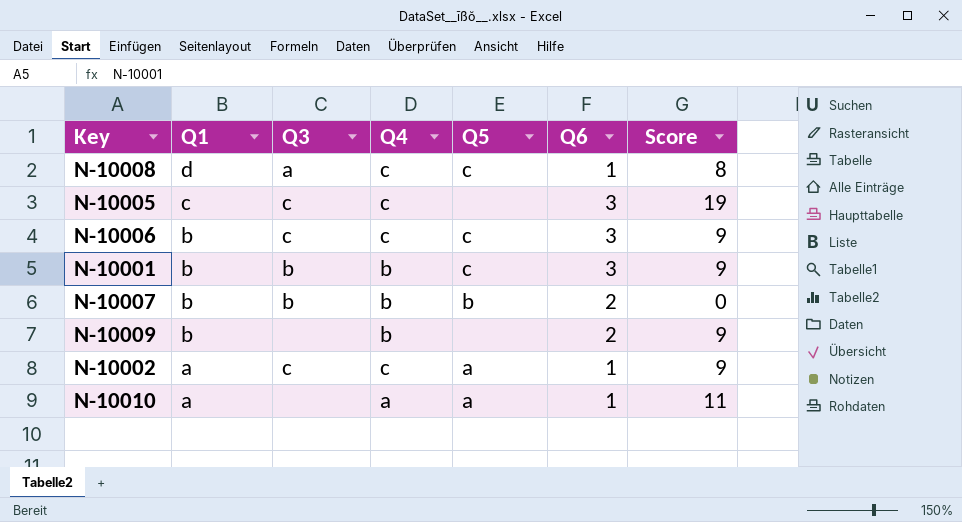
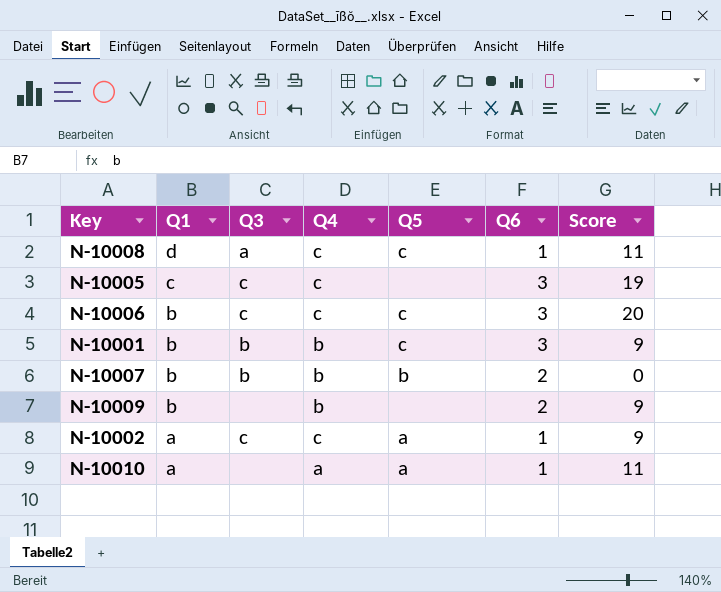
N-10008 | Score: 8 -> 11
N-10006 | Score: 9 -> 20

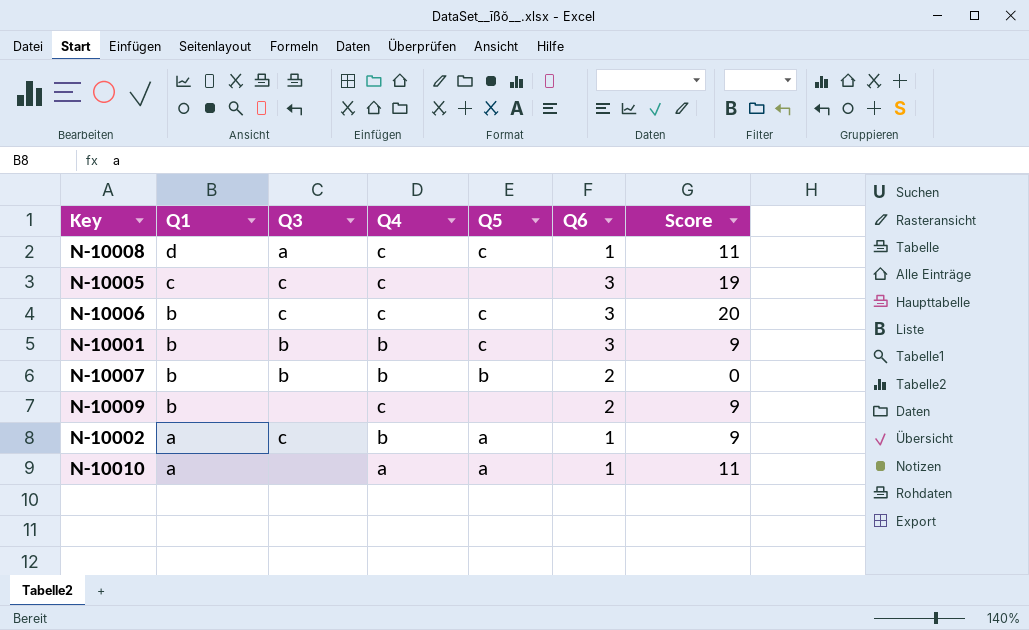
N-10009 | Q4: b -> c
N-10002 | Q4: c -> b

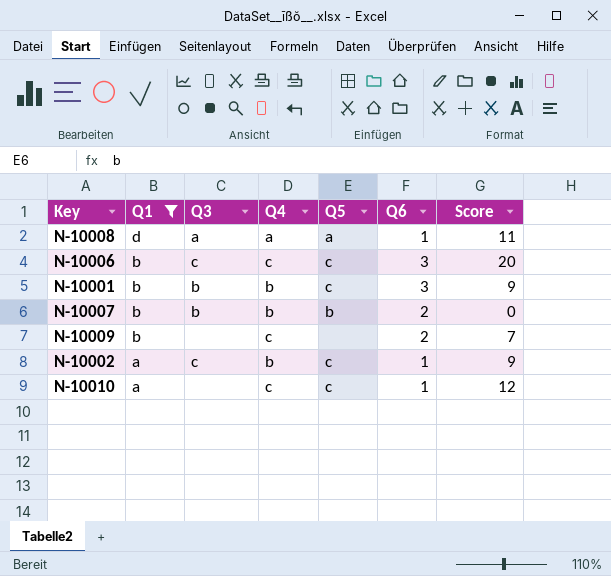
filter: none -> Q1 != c
N-10008 | Q4: c -> a
N-10008 | Q5: c -> a
N-10009 | Score: 9 -> 7
N-10002 | Q5: a -> c
N-10010 | Q4: a -> c
N-10010 | Q5: a -> c
N-10010 | Score: 11 -> 12

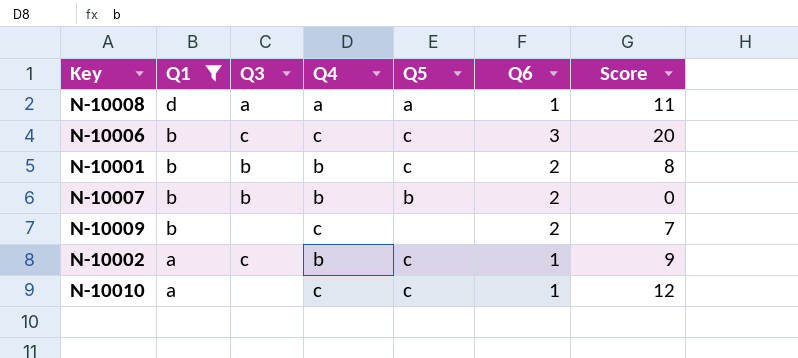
N-10001 | Q6: 3 -> 2
N-10001 | Score: 9 -> 8

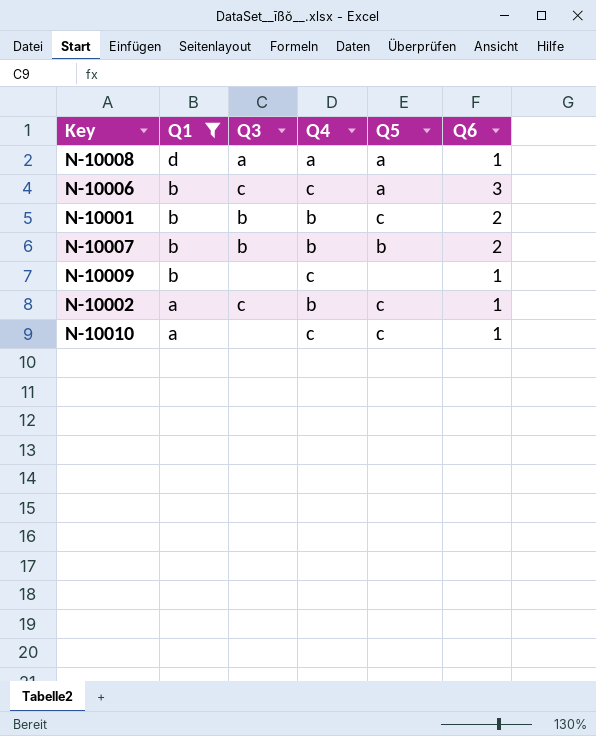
column Score | position: 7 -> none
N-10006 | Q5: c -> a
N-10009 | Q6: 2 -> 1

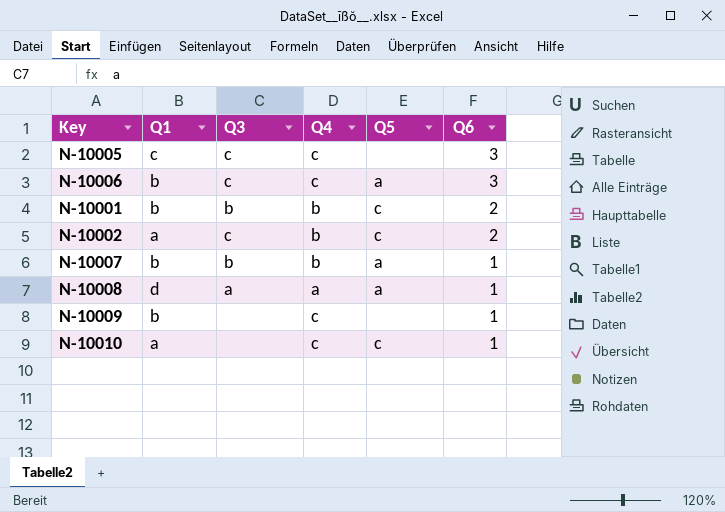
filter: Q1 != c -> none
row order: Q1 descending -> Q6 descending
N-10002 | Q6: 1 -> 2
N-10007 | Q5: b -> a
N-10007 | Q6: 2 -> 1

